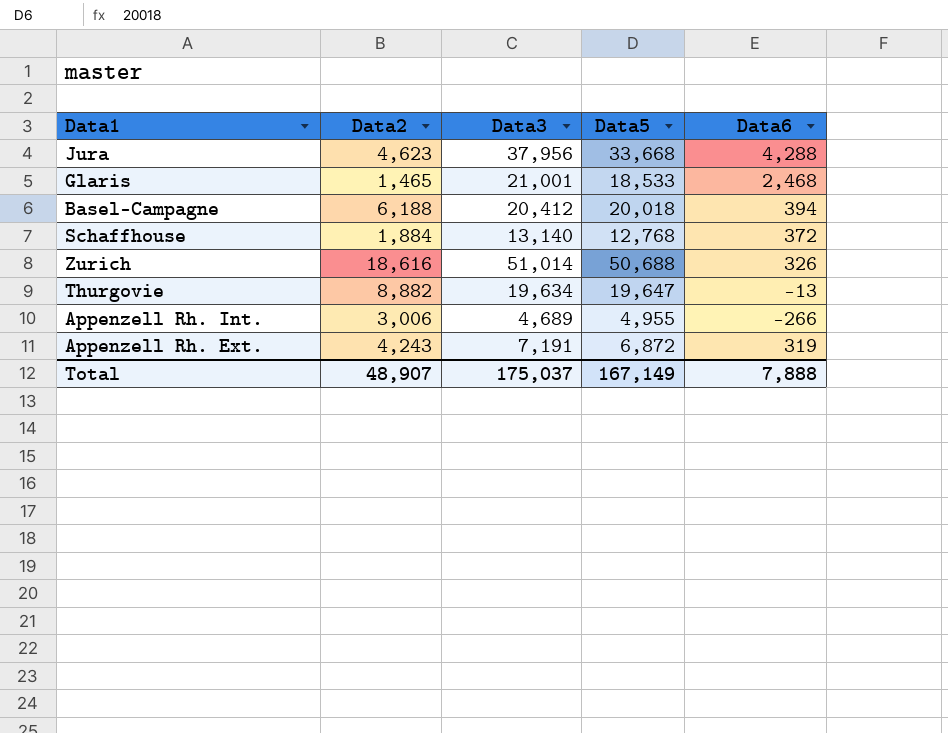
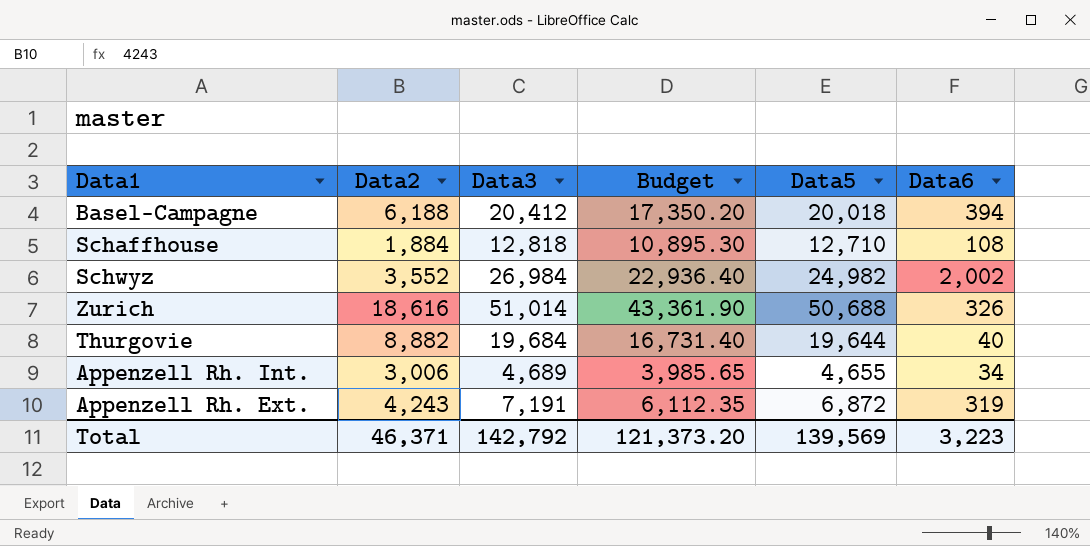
column Budget | formula: none -> [Data3] * 0.85
row Jura: 4,623 | 37,956 | 33,668 | 4,288 -> none
row Glaris: 1,465 | 21,001 | 18,533 | 2,468 -> none
Schaffhouse | Data3: 13,140 -> 12,818
Schaffhouse | Data5: 12,768 -> 12,710
Schaffhouse | Data6: 372 -> 108
row Schwyz: none -> 3,552 | 26,984 | 22,936.40 | 24,982 | 2,002
Thurgovie | Data3: 19,634 -> 19,684
Thurgovie | Data5: 19,647 -> 19,644
Thurgovie | Data6: -13 -> 40
Appenzell Rh. Int. | Data5: 4,955 -> 4,655
Appenzell Rh. Int. | Data6: -266 -> 34
Total | Data2: 48,907 -> 46,371
Total | Data3: 175,037 -> 142,792
Total | Data5: 167,149 -> 139,569
Total | Data6: 7,888 -> 3,223

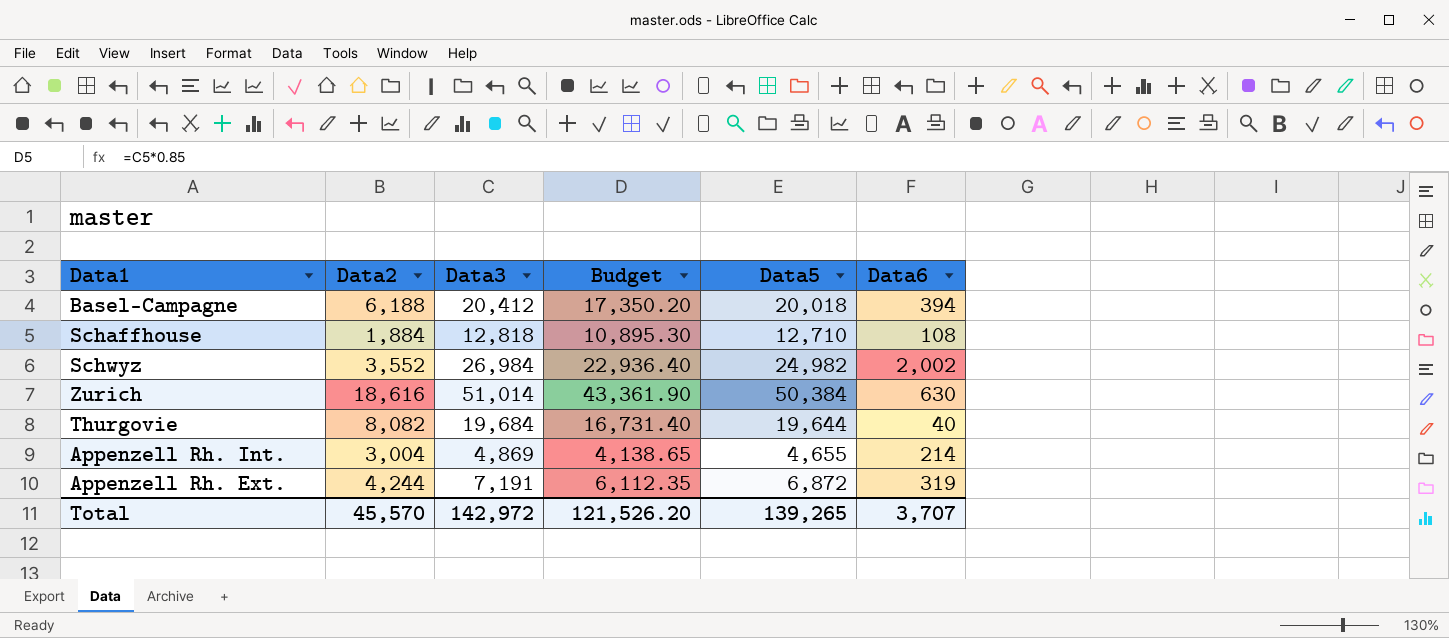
Zurich | Data5: 50,688 -> 50,384
Zurich | Data6: 326 -> 630
Thurgovie | Data2: 8,882 -> 8,082
Appenzell Rh. Int. | Data2: 3,006 -> 3,004
Appenzell Rh. Int. | Data3: 4,689 -> 4,869
Appenzell Rh. Int. | Budget: 3,985.65 -> 4,138.65
Appenzell Rh. Int. | Data6: 34 -> 214
Appenzell Rh. Ext. | Data2: 4,243 -> 4,244
Total | Data2: 46,371 -> 45,570
Total | Data3: 142,792 -> 142,972
Total | Budget: 121,373.20 -> 121,526.20
Total | Data5: 139,569 -> 139,265
Total | Data6: 3,223 -> 3,707

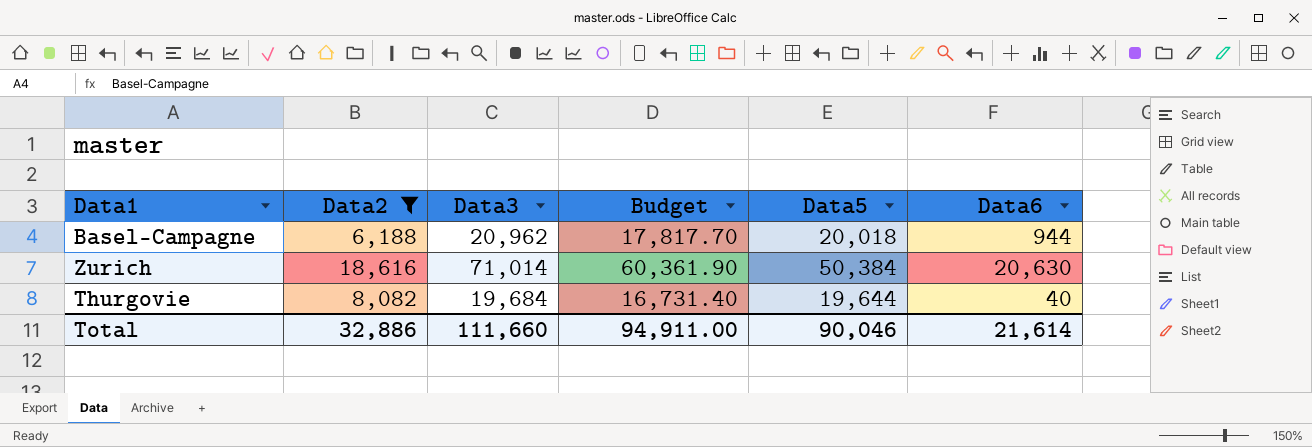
filter: none -> Data2 >= 6,188
Basel-Campagne | Data3: 20,412 -> 20,962
Basel-Campagne | Budget: 17,350.20 -> 17,817.70
Basel-Campagne | Data6: 394 -> 944
Zurich | Data3: 51,014 -> 71,014
Zurich | Budget: 43,361.90 -> 60,361.90
Zurich | Data6: 630 -> 20,630
Total | Data2: 45,570 -> 32,886
Total | Data3: 142,972 -> 111,660
Total | Budget: 121,526.20 -> 94,911.00
Total | Data5: 139,265 -> 90,046
Total | Data6: 3,707 -> 21,614

